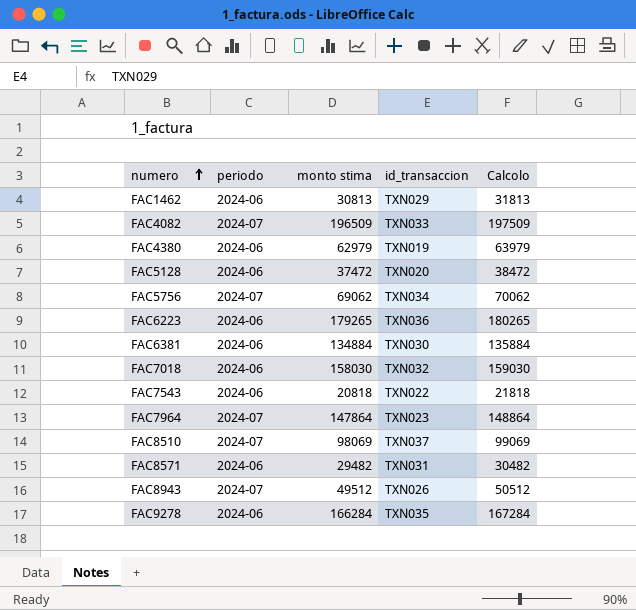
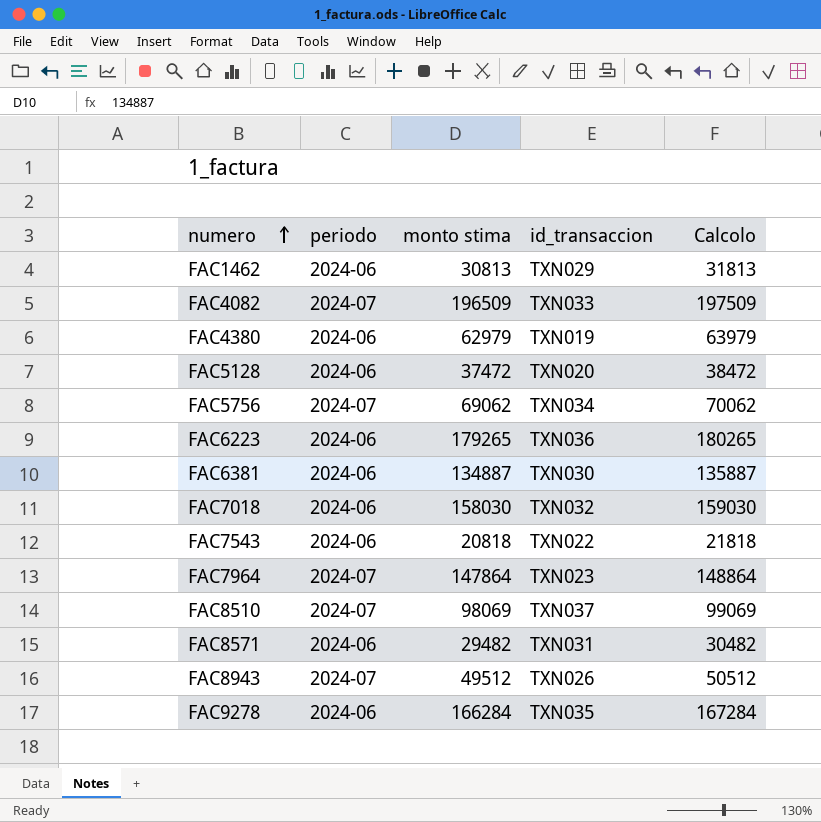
FAC6381 | monto stima: 134884 -> 134887
FAC6381 | Calcolo: 135884 -> 135887

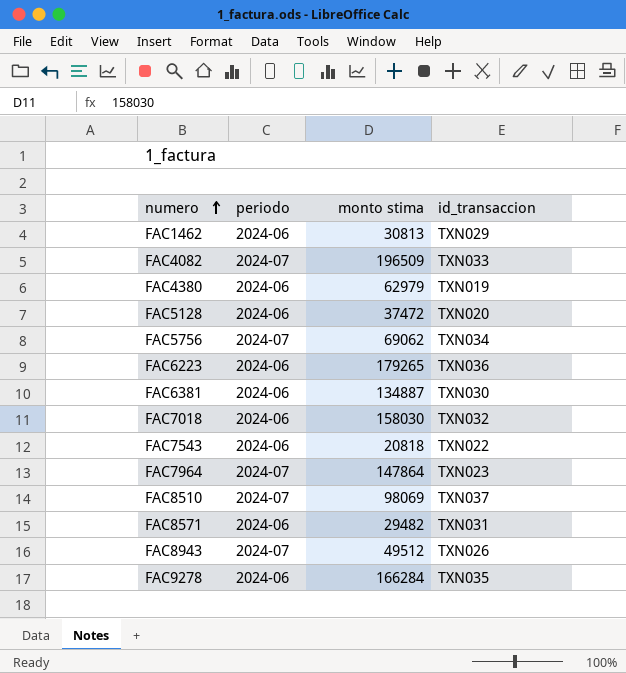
column Calcolo | formula: [monto stima] + 1000 -> none

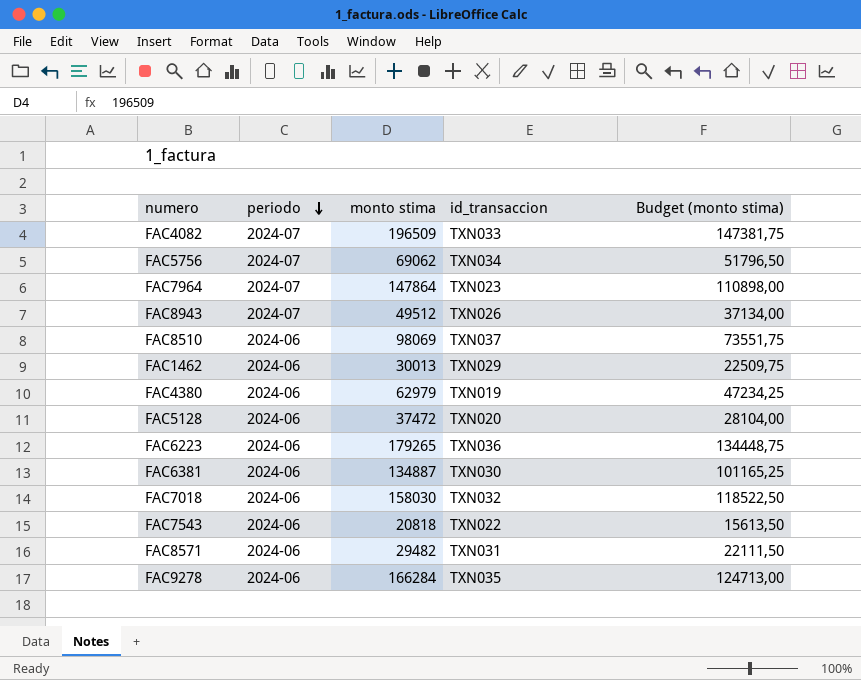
row order: numero ascending -> periodo descending
column Budget (monto stima) | formula: none -> [monto stima] * 0,75
FAC8510 | periodo: 2024-07 -> 2024-06
FAC1462 | monto stima: 30813 -> 30013

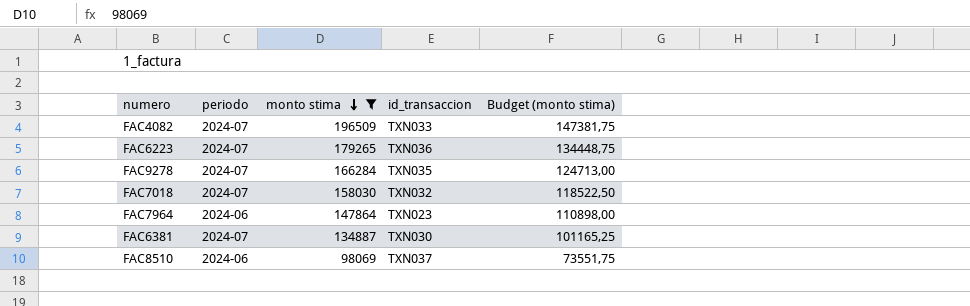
filter: none -> monto stima >= 98069
row order: periodo descending -> monto stima descending
FAC6223 | periodo: 2024-06 -> 2024-07
FAC9278 | periodo: 2024-06 -> 2024-07
FAC7018 | periodo: 2024-06 -> 2024-07
FAC7964 | periodo: 2024-07 -> 2024-06
FAC6381 | periodo: 2024-06 -> 2024-07

